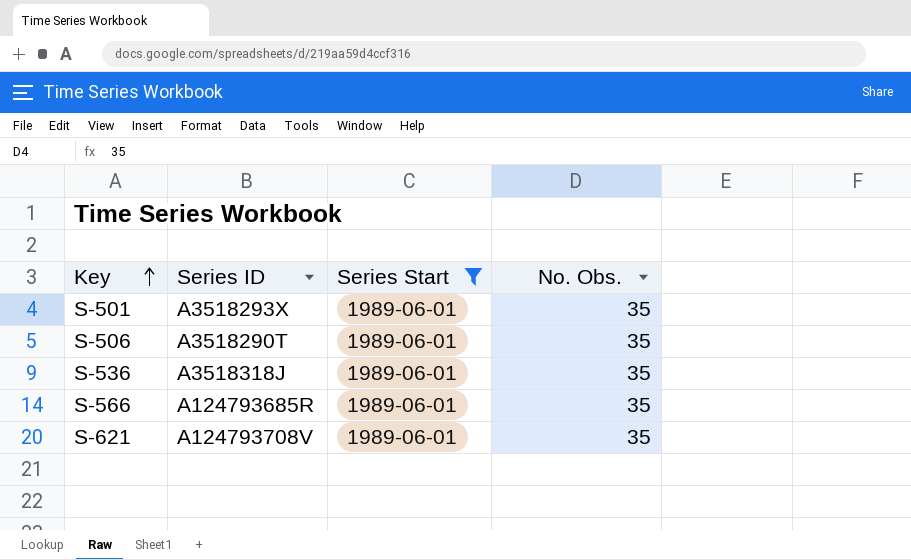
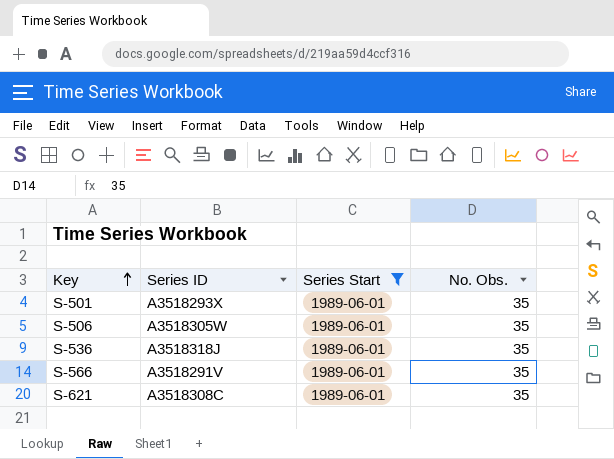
S-506 | Series ID: A3518290T -> A3518305W
S-566 | Series ID: A124793685R -> A3518291V
S-621 | Series ID: A124793708V -> A3518308C

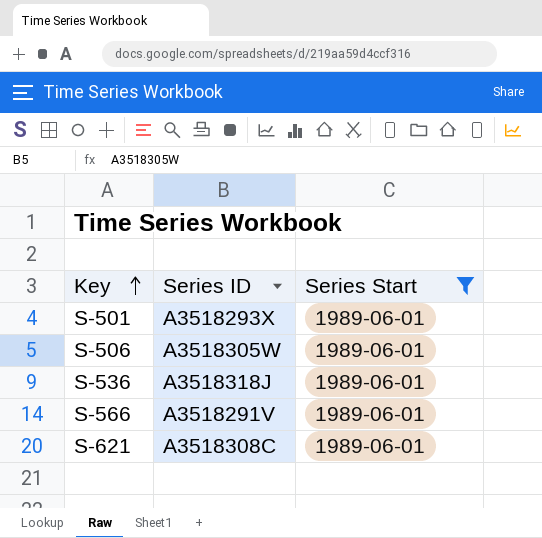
column No. Obs. | position: 4 -> none

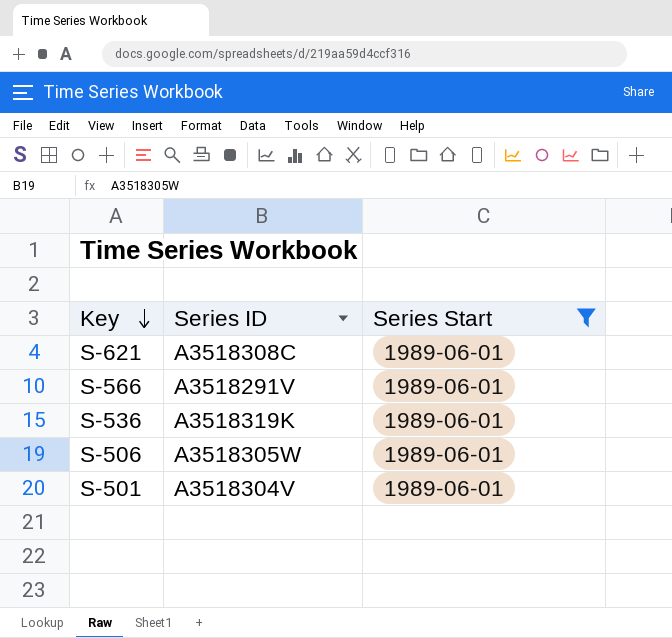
row order: Key ascending -> Key descending
S-536 | Series ID: A3518318J -> A3518319K
S-501 | Series ID: A3518293X -> A3518304V

